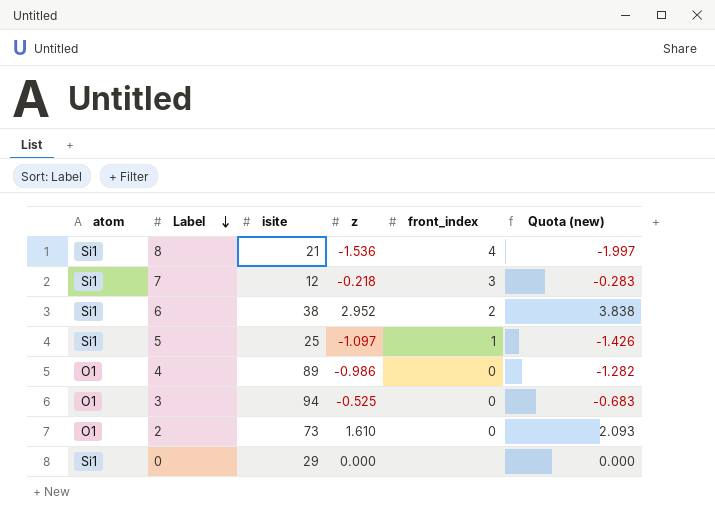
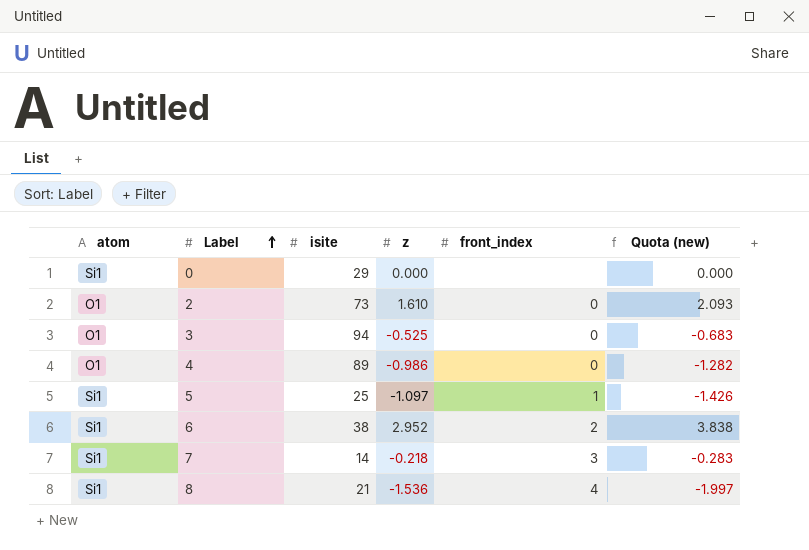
row order: Label descending -> Label ascending
7 | isite: 12 -> 14

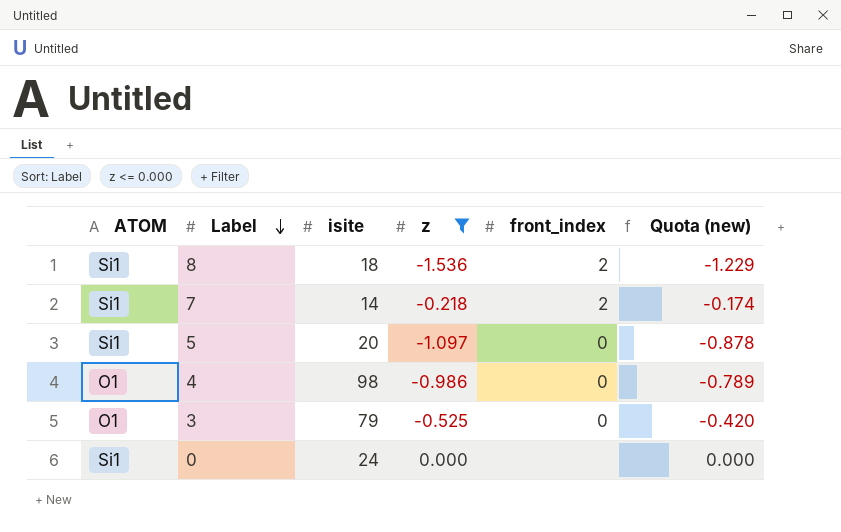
filter: none -> z <= 0.000
row order: Label ascending -> Label descending
column name: atom -> ATOM
column Quota (new) | formula: [z] * 1.3 -> [z] * 0.8
8 | isite: 21 -> 18
8 | front_index: 4 -> 2
7 | front_index: 3 -> 2
5 | isite: 25 -> 20
5 | front_index: 1 -> 0
4 | isite: 89 -> 98
3 | isite: 94 -> 79
0 | isite: 29 -> 24

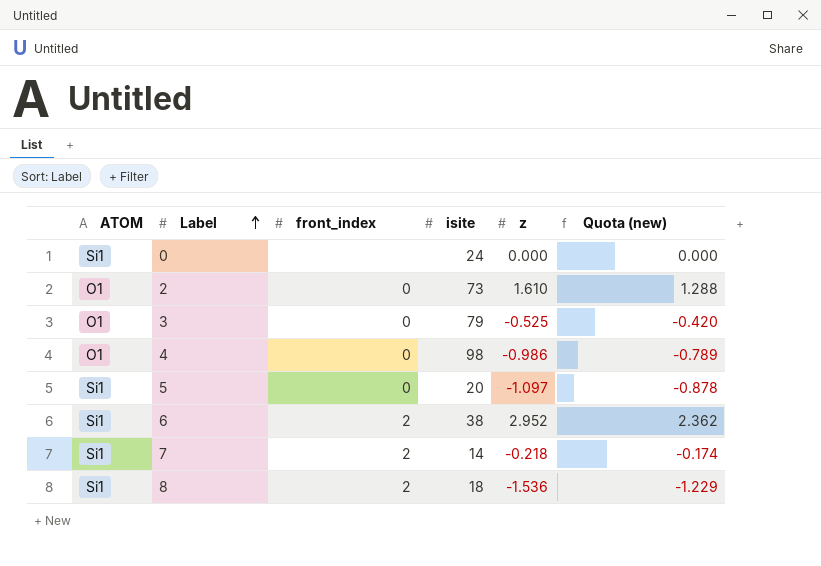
filter: z <= 0.000 -> none
row order: Label descending -> Label ascending
column front_index | position: 5 -> 3

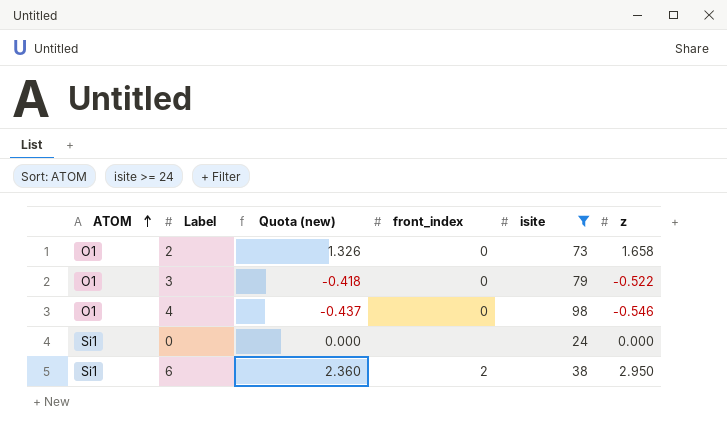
filter: none -> isite >= 24
row order: Label ascending -> ATOM ascending
column Quota (new) | position: 6 -> 3
2 | Quota (new): 1.288 -> 1.326
2 | z: 1.610 -> 1.658
3 | Quota (new): -0.420 -> -0.418
3 | z: -0.525 -> -0.522
4 | Quota (new): -0.789 -> -0.437
4 | z: -0.986 -> -0.546
6 | Quota (new): 2.362 -> 2.360
6 | z: 2.952 -> 2.950

